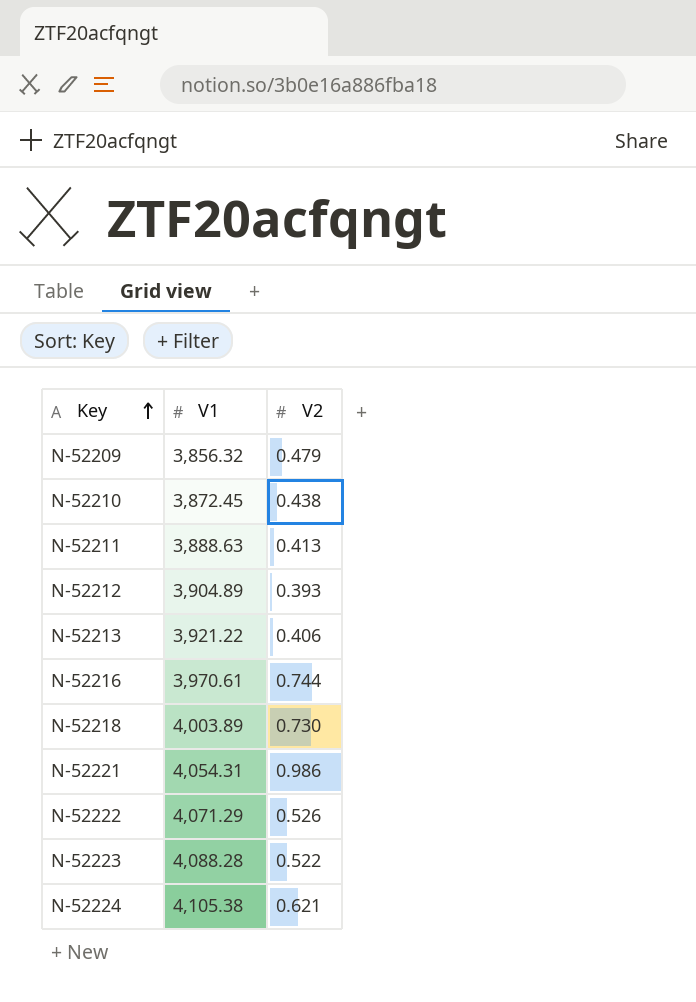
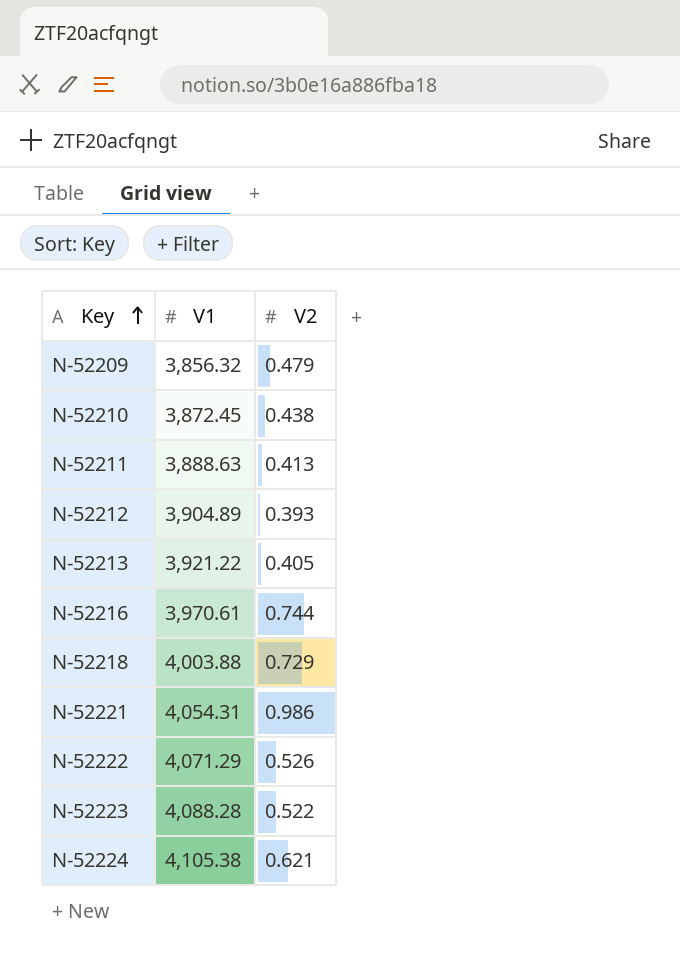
N-52213 | V2: 0.406 -> 0.405
N-52218 | V1: 4,003.89 -> 4,003.88
N-52218 | V2: 0.730 -> 0.729

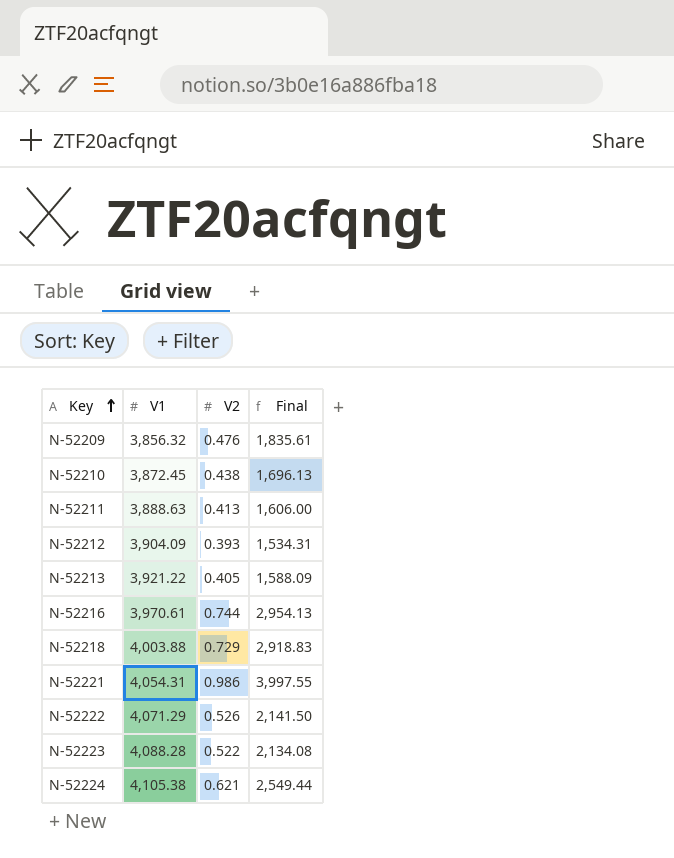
column Final | formula: none -> [V1] * [V2]
N-52209 | V2: 0.479 -> 0.476
N-52212 | V1: 3,904.89 -> 3,904.09

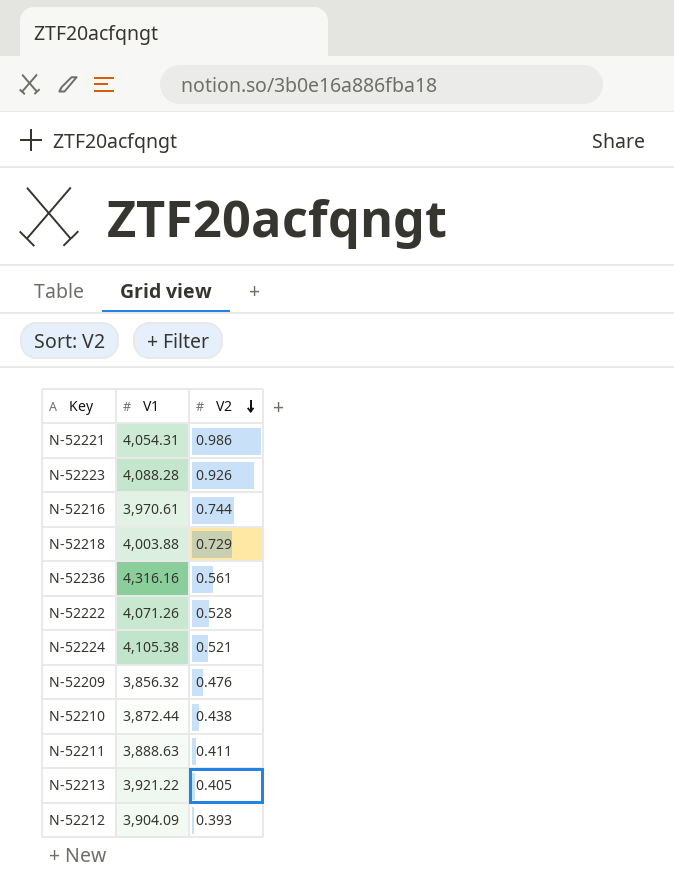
row order: Key ascending -> V2 descending
column Final | formula: [V1] * [V2] -> none
N-52223 | V2: 0.522 -> 0.926
row N-52236: none -> 4,316.16 | 0.561
N-52222 | V1: 4,071.29 -> 4,071.26
N-52222 | V2: 0.526 -> 0.528
N-52224 | V2: 0.621 -> 0.521
N-52210 | V1: 3,872.45 -> 3,872.44
N-52211 | V2: 0.413 -> 0.411

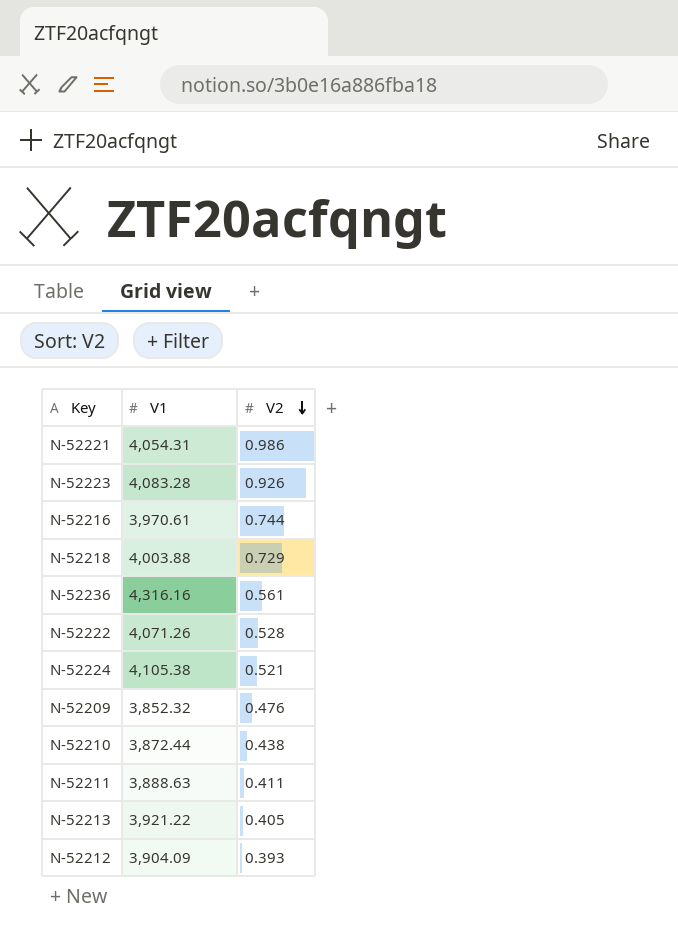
N-52223 | V1: 4,088.28 -> 4,083.28
N-52209 | V1: 3,856.32 -> 3,852.32

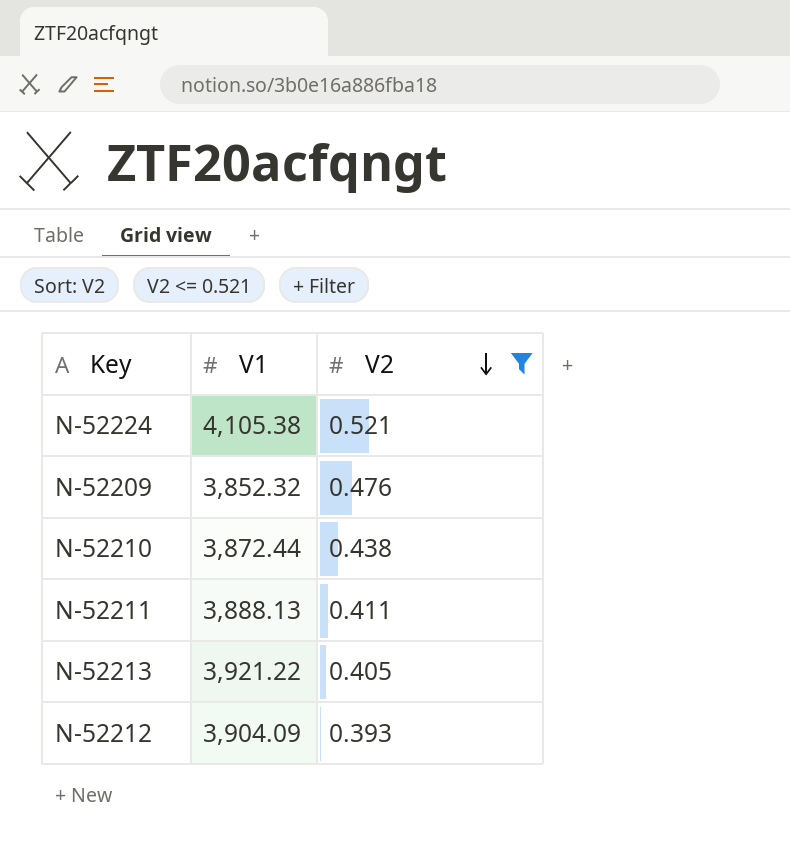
filter: none -> V2 <= 0.521
N-52211 | V1: 3,888.63 -> 3,888.13

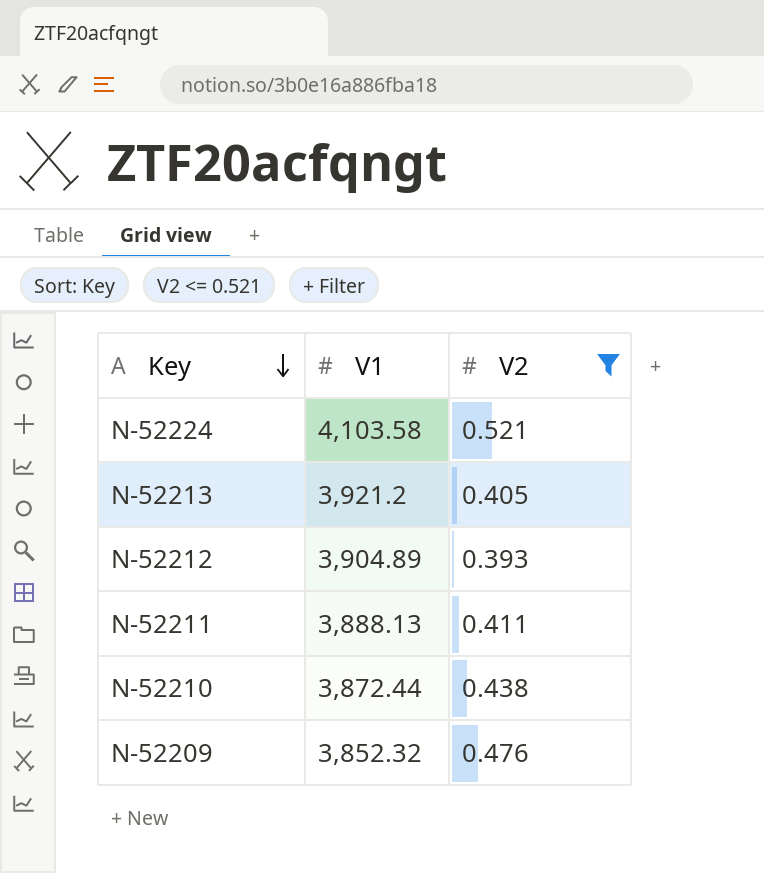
row order: V2 descending -> Key descending
N-52224 | V1: 4,105.38 -> 4,103.58
N-52213 | V1: 3,921.22 -> 3,921.2
N-52212 | V1: 3,904.09 -> 3,904.89

